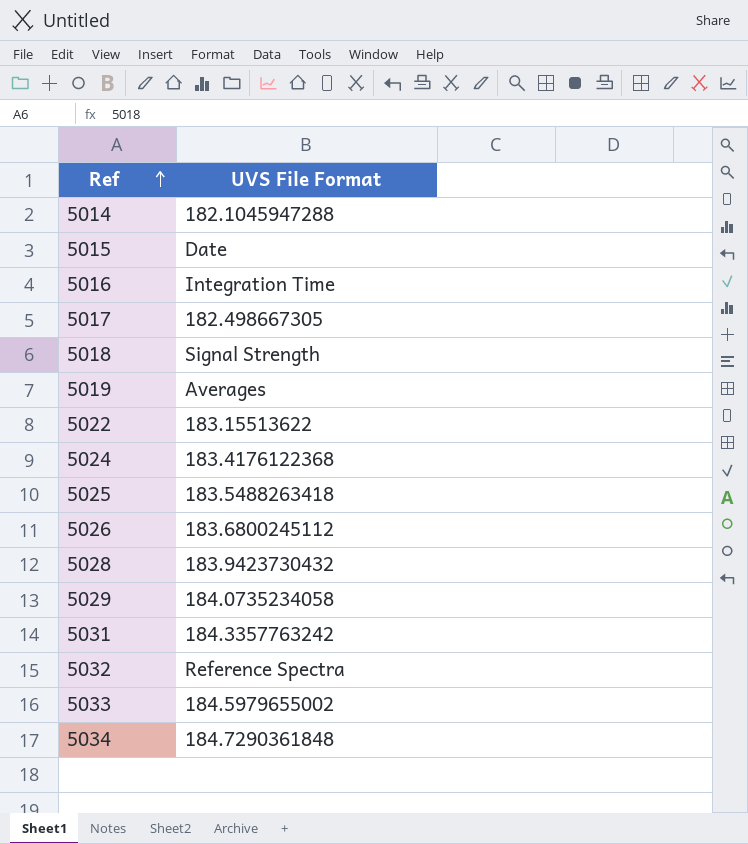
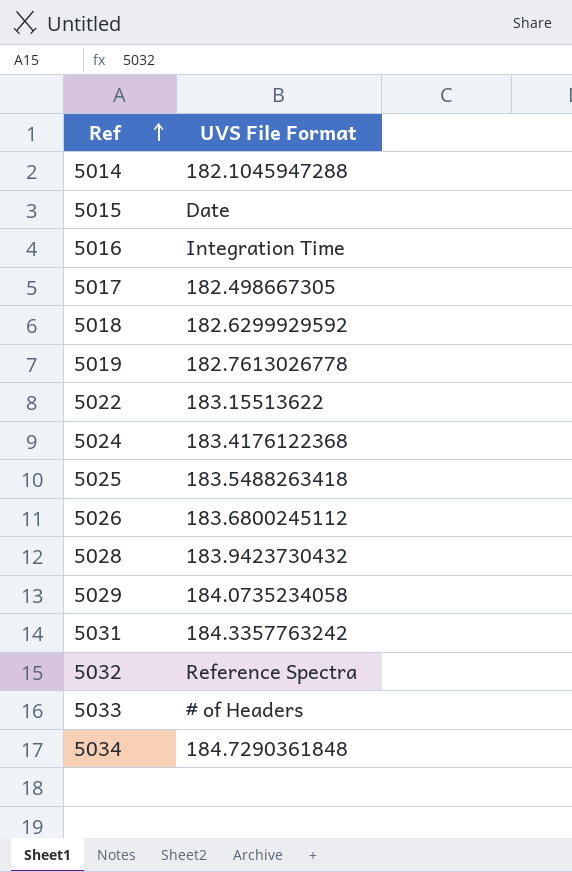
5018 | UVS File Format: Signal Strength -> 182.6299929592
5019 | UVS File Format: Averages -> 182.7613026778
5033 | UVS File Format: 184.5979655002 -> # of Headers

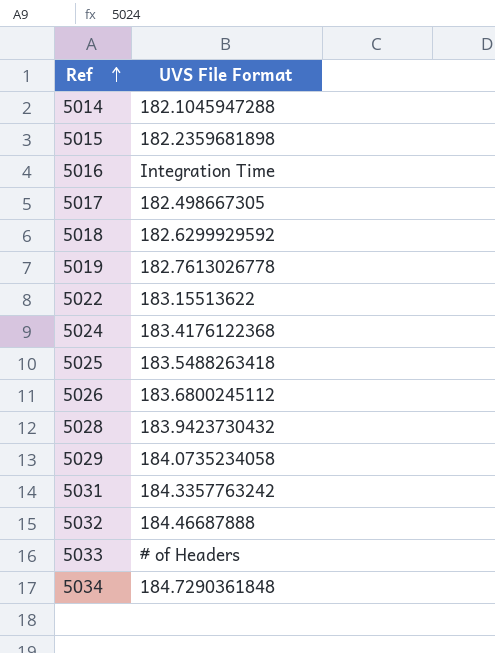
5015 | UVS File Format: Date -> 182.2359681898
5032 | UVS File Format: Reference Spectra -> 184.46687888

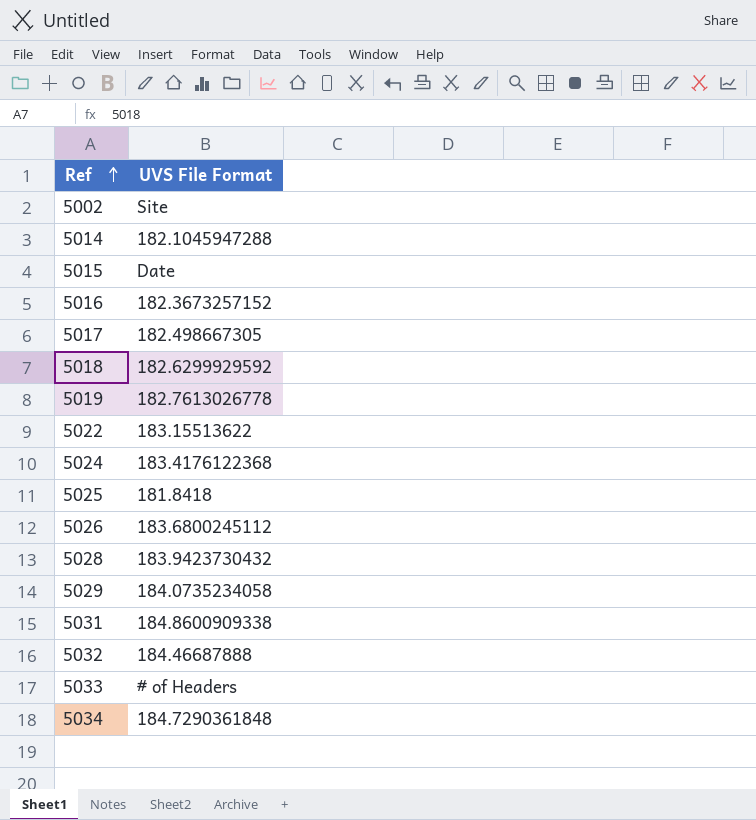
row 5002: none -> Site
5015 | UVS File Format: 182.2359681898 -> Date
5016 | UVS File Format: Integration Time -> 182.3673257152
5025 | UVS File Format: 183.5488263418 -> 181.8418
5031 | UVS File Format: 184.3357763242 -> 184.8600909338

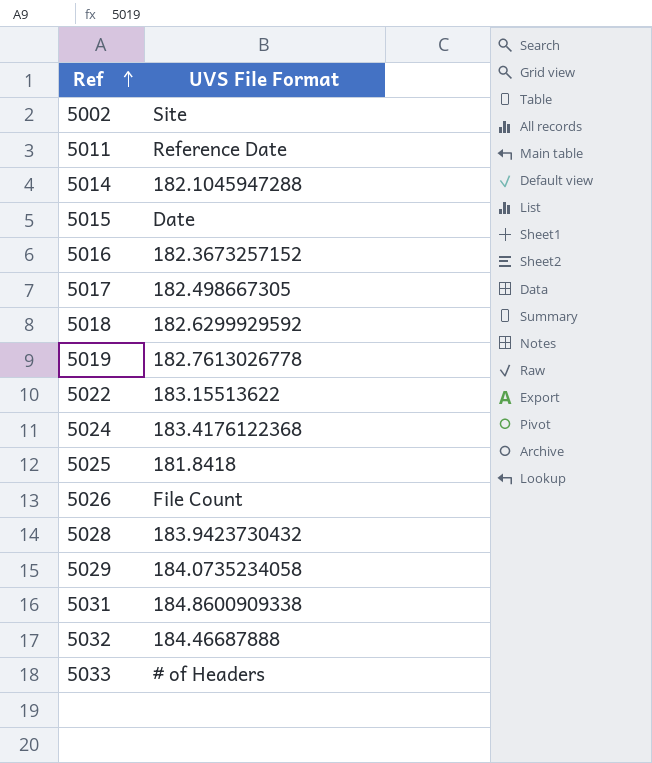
row 5034: 184.7290361848 -> none
row 5011: none -> Reference Date
5026 | UVS File Format: 183.6800245112 -> File Count

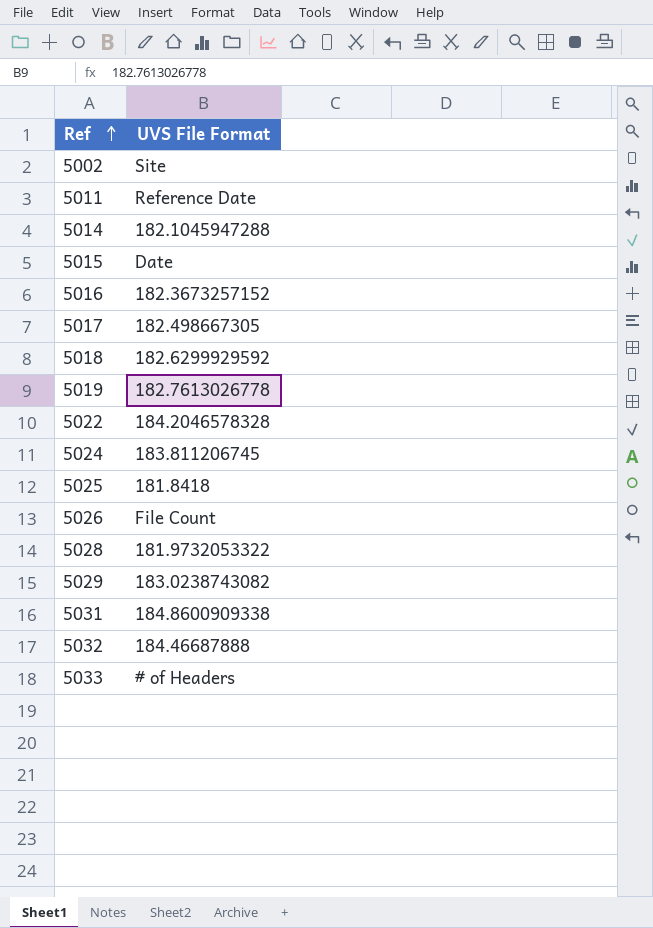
5022 | UVS File Format: 183.15513622 -> 184.2046578328
5024 | UVS File Format: 183.4176122368 -> 183.811206745
5028 | UVS File Format: 183.9423730432 -> 181.9732053322
5029 | UVS File Format: 184.0735234058 -> 183.0238743082

